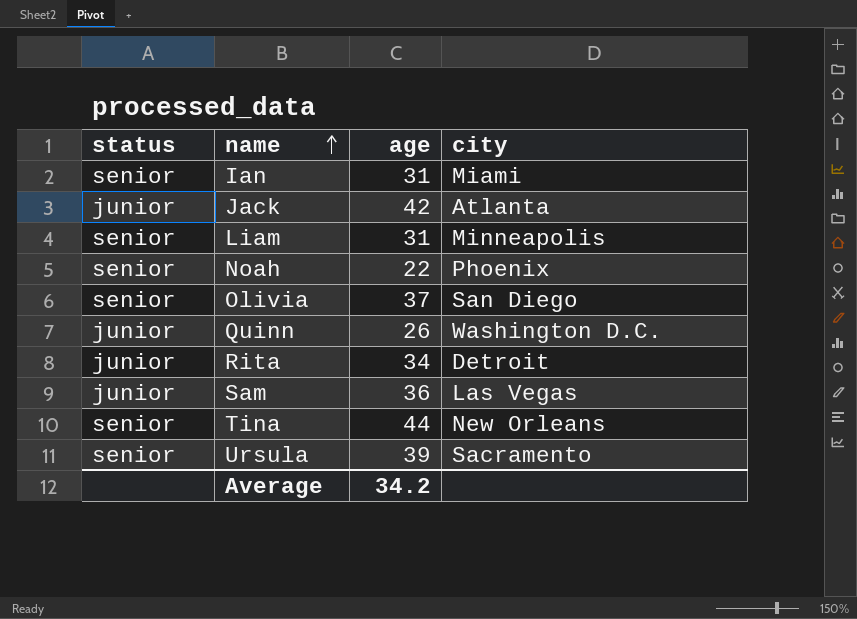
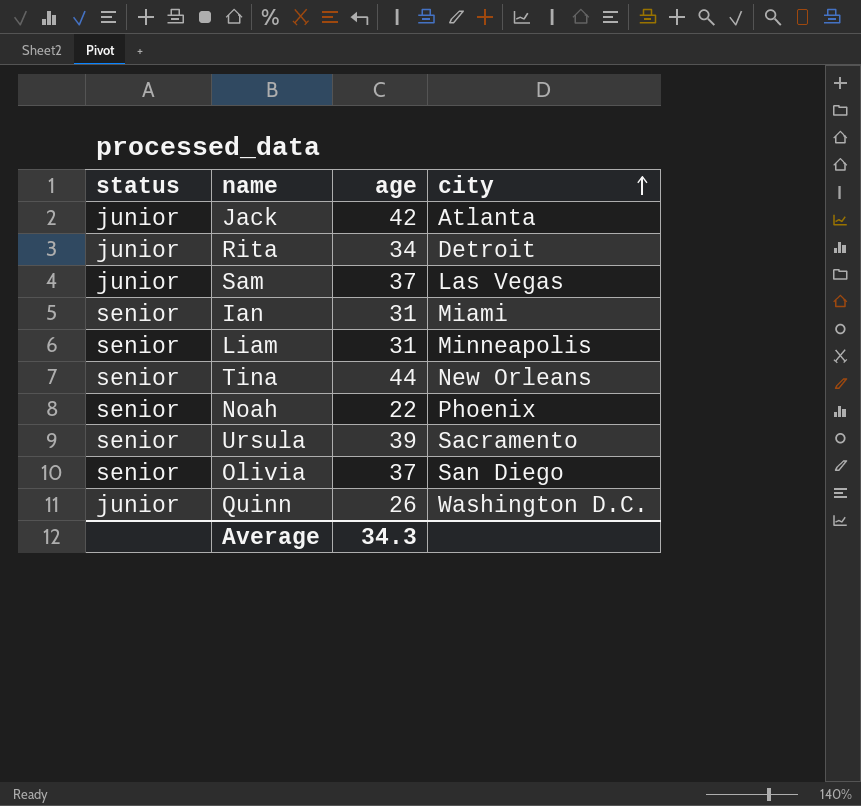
row order: name ascending -> city ascending
Sam | age: 36 -> 37
Average | age: 34.2 -> 34.3

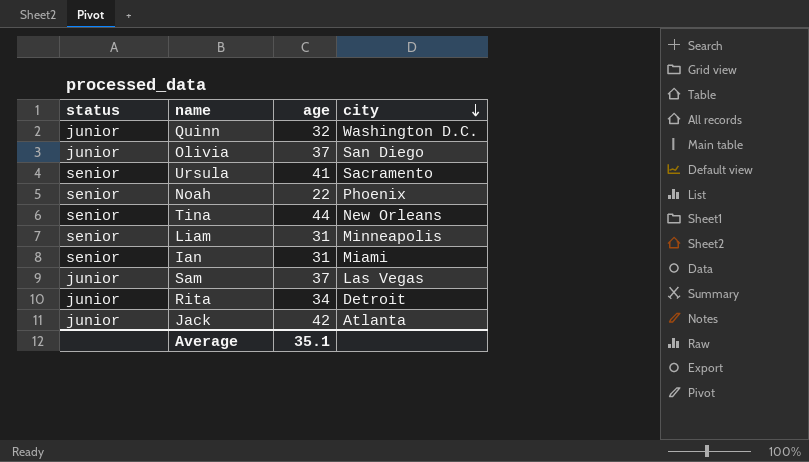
row order: city ascending -> city descending
Quinn | age: 26 -> 32
Olivia | status: senior -> junior
Ursula | age: 39 -> 41
Average | age: 34.3 -> 35.1

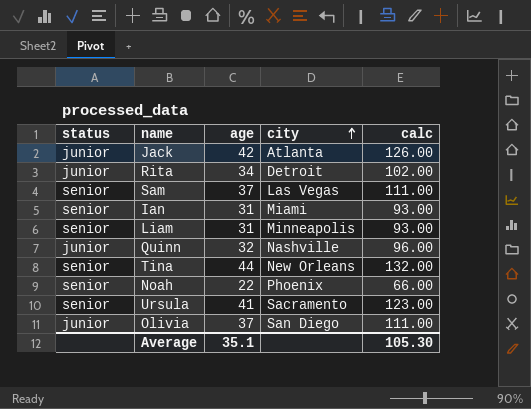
row order: city descending -> city ascending
column calc | formula: none -> [age] * 3
Sam | status: junior -> senior
Quinn | city: Washington D.C. -> Nashville

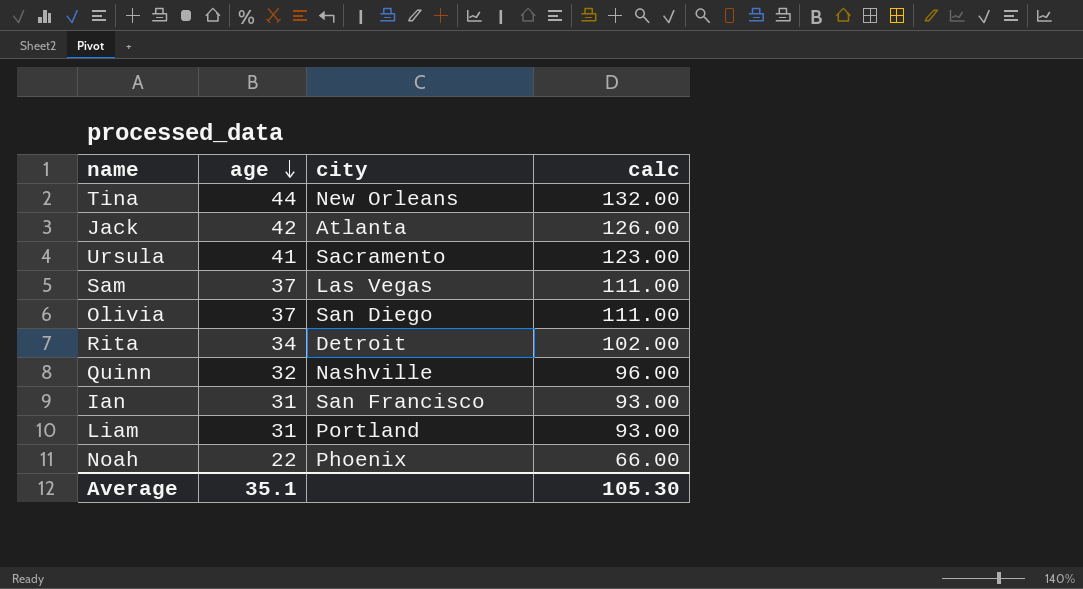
row order: city ascending -> age descending
column status | position: 1 -> none
Ian | city: Miami -> San Francisco
Liam | city: Minneapolis -> Portland

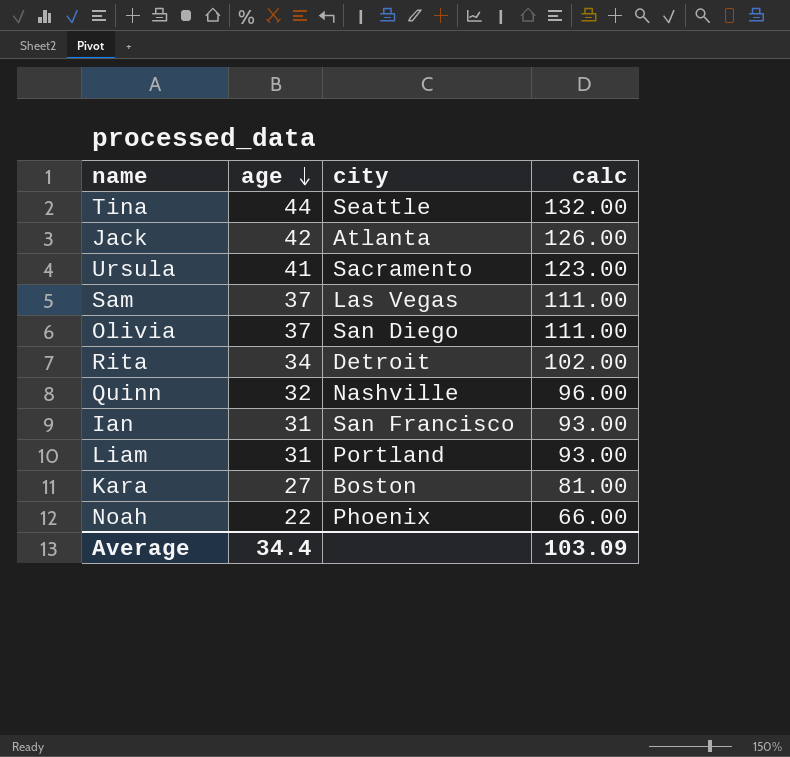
Tina | city: New Orleans -> Seattle
row Kara: none -> 27 | Boston | 81.00
Average | age: 35.1 -> 34.4
Average | calc: 105.30 -> 103.09

